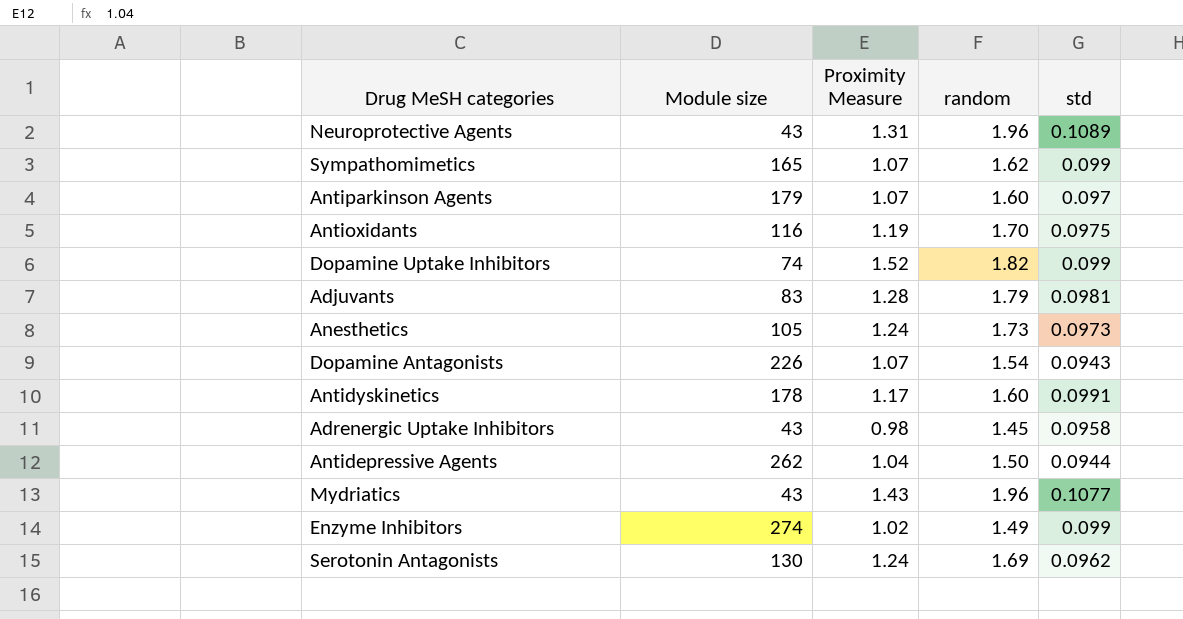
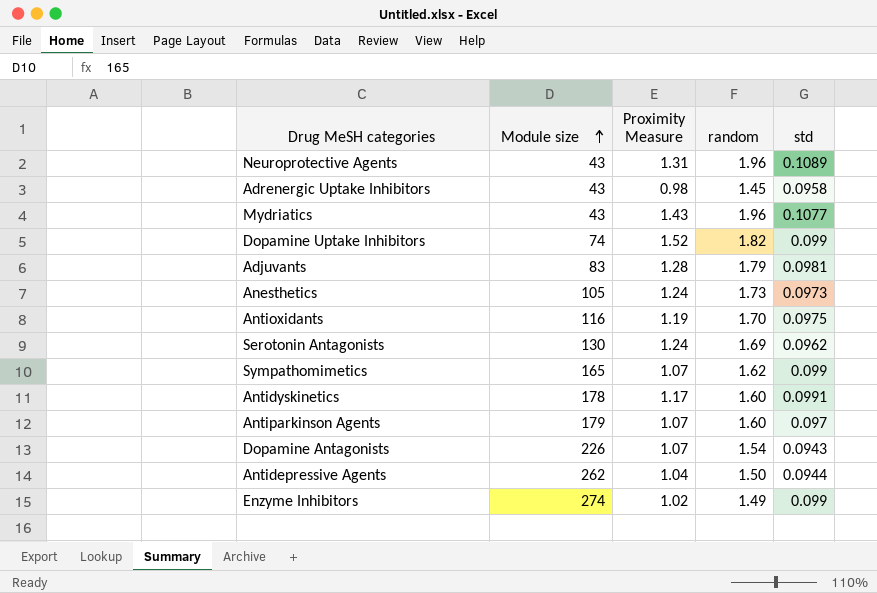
row order: none -> Module size ascending

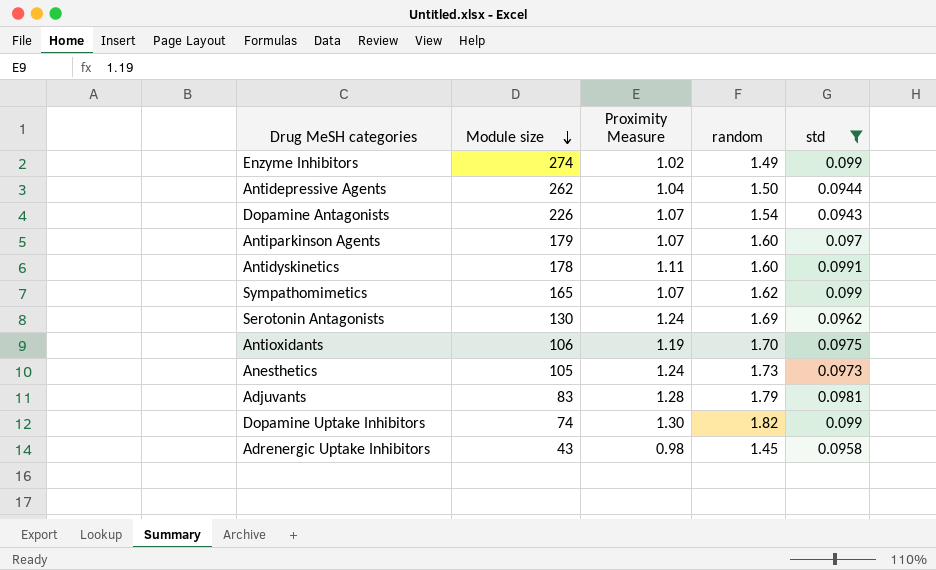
filter: none -> std <= 0.0991
row order: Module size ascending -> Module size descending
Antidyskinetics | Proximity Measure: 1.17 -> 1.11
Antioxidants | Module size: 116 -> 106
Dopamine Uptake Inhibitors | Proximity Measure: 1.52 -> 1.30

